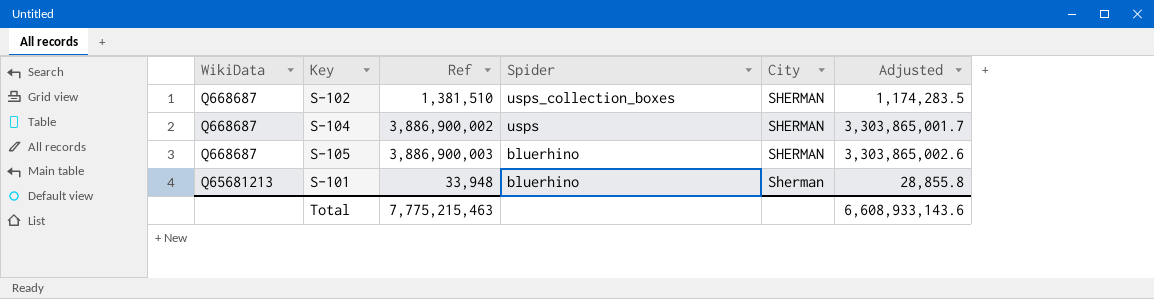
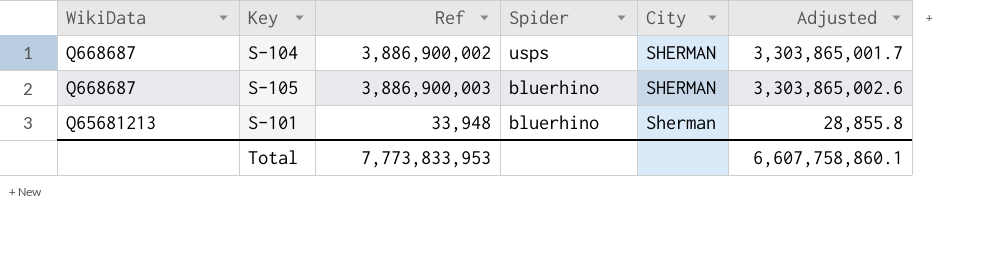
row S-102: Q668687 | 1,381,510 | usps_collection_boxes | SHERMAN | 1,174,283.5 -> none
Total | Ref: 7,775,215,463 -> 7,773,833,953
Total | Adjusted: 6,608,933,143.6 -> 6,607,758,860.1

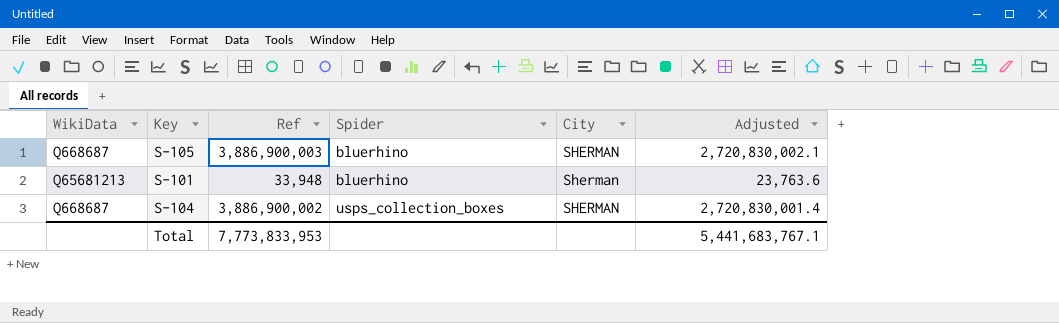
row order: WikiData ascending -> Spider ascending
column Adjusted | formula: [Ref] * 0.85 -> [Ref] * 0.7
S-104 | Spider: usps -> usps_collection_boxes
Total | Adjusted: 6,607,758,860.1 -> 5,441,683,767.1

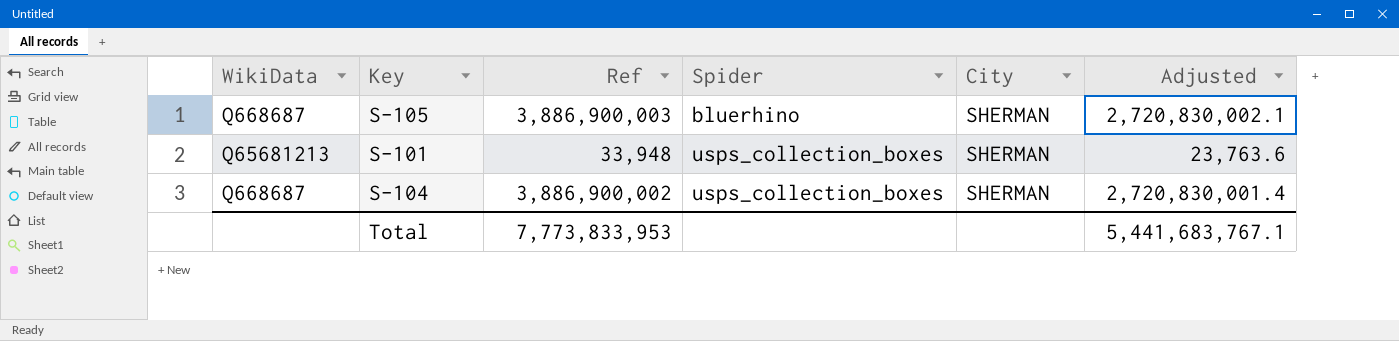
S-101 | Spider: bluerhino -> usps_collection_boxes
S-101 | City: Sherman -> SHERMAN

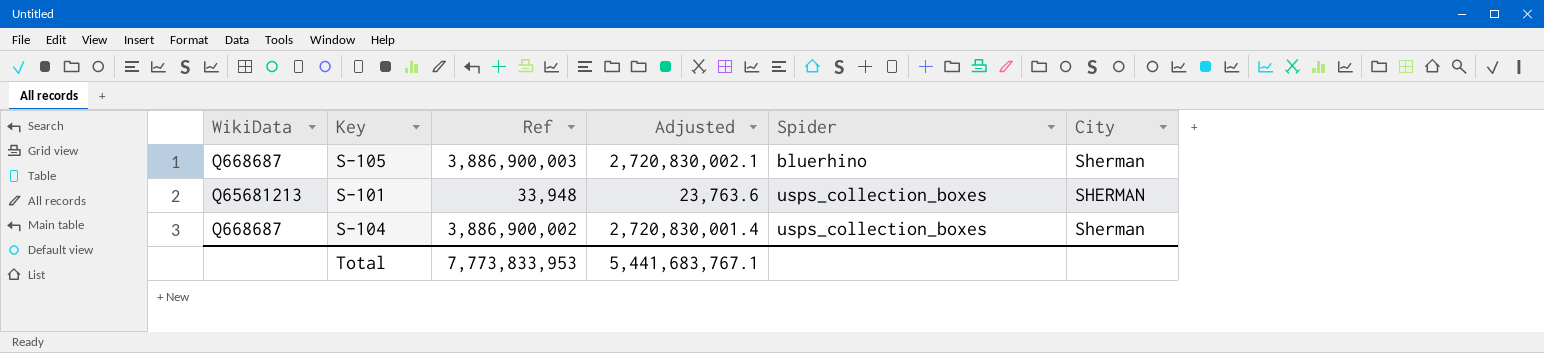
column Adjusted | position: 6 -> 4
S-105 | City: SHERMAN -> Sherman
S-104 | City: SHERMAN -> Sherman

